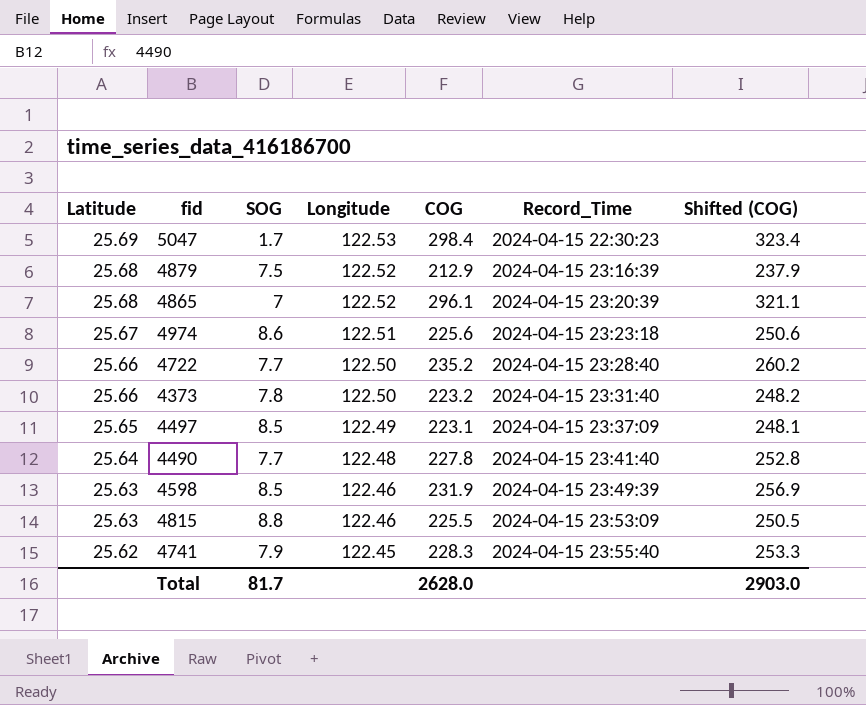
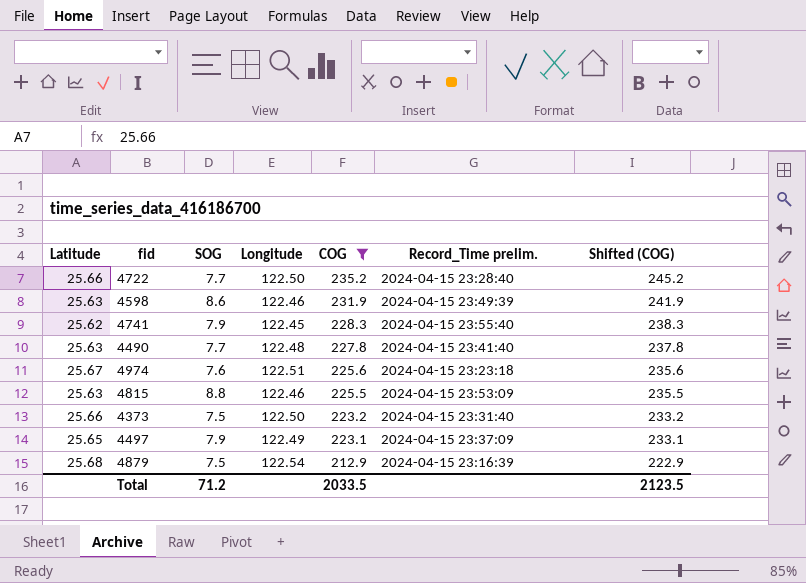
filter: none -> COG <= 235.2
row order: Latitude descending -> COG descending
column name: Record_Time -> Record_Time prelim.
column Shifted (COG) | formula: [COG] + 25 -> [COG] + 10
4598 | SOG: 8.5 -> 8.6
4490 | Latitude: 25.64 -> 25.63
4974 | SOG: 8.6 -> 7.6
4373 | SOG: 7.8 -> 7.5
4497 | SOG: 8.5 -> 7.9
4879 | Longitude: 122.52 -> 122.54
Total | SOG: 81.7 -> 71.2
Total | COG: 2628.0 -> 2033.5
Total | Shifted (COG): 2903.0 -> 2123.5

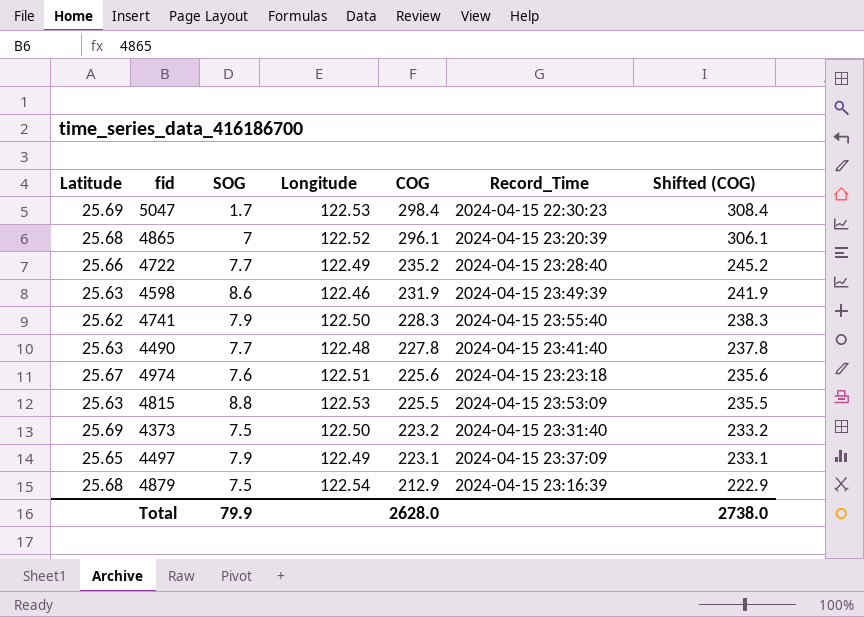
filter: COG <= 235.2 -> none
column name: Record_Time prelim. -> Record_Time
4722 | Longitude: 122.50 -> 122.49
4741 | Longitude: 122.45 -> 122.50
4815 | Longitude: 122.46 -> 122.53
4373 | Latitude: 25.66 -> 25.69
Total | SOG: 71.2 -> 79.9
Total | COG: 2033.5 -> 2628.0
Total | Shifted (COG): 2123.5 -> 2738.0

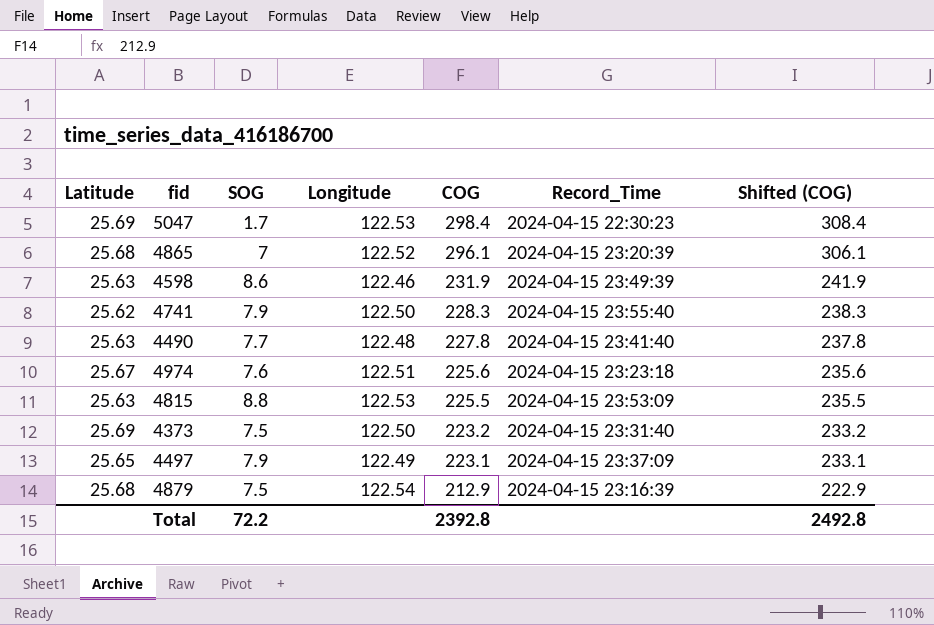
row 4722: 25.66 | 7.7 | 122.49 | 235.2 | 2024-04-15 23:28:40 | 245.2 -> none
Total | SOG: 79.9 -> 72.2
Total | COG: 2628.0 -> 2392.8
Total | Shifted (COG): 2738.0 -> 2492.8

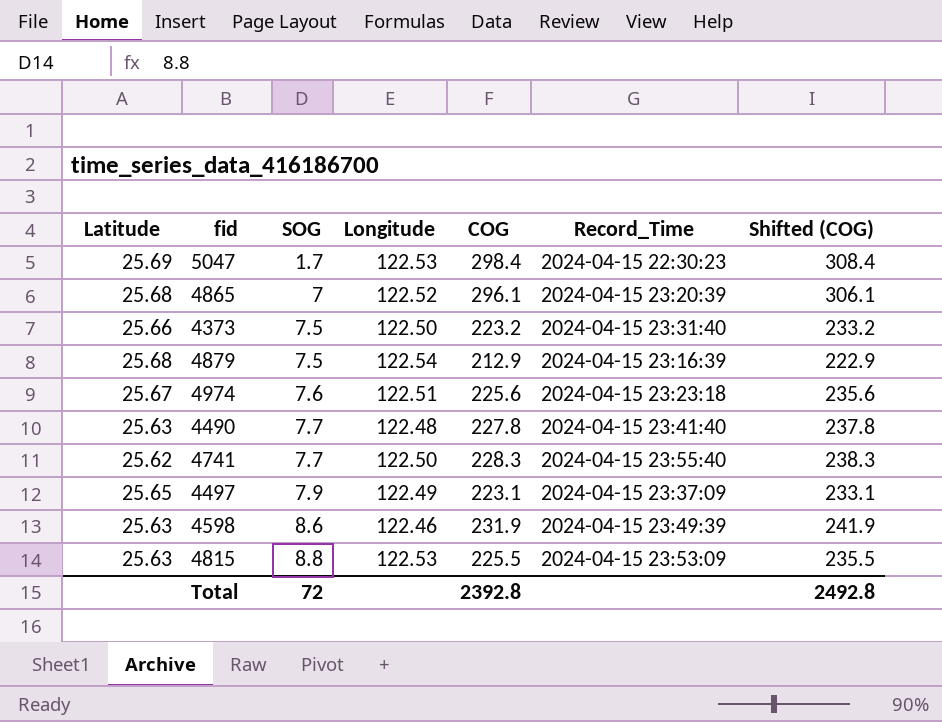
row order: COG descending -> SOG ascending
4373 | Latitude: 25.69 -> 25.66
4741 | SOG: 7.9 -> 7.7
Total | SOG: 72.2 -> 72

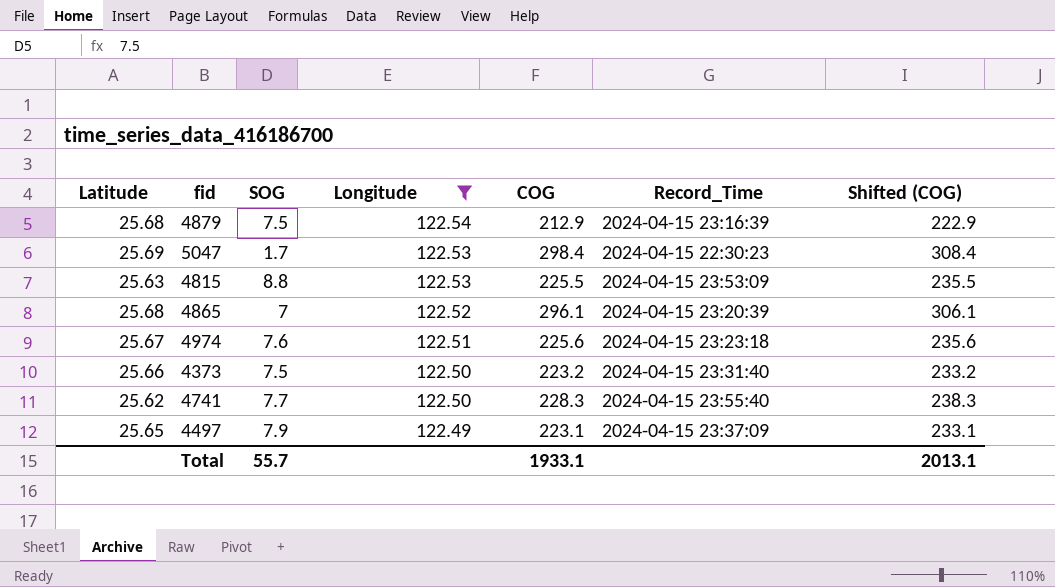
filter: none -> Longitude >= 122.49
row order: SOG ascending -> Longitude descending
Total | SOG: 72 -> 55.7
Total | COG: 2392.8 -> 1933.1
Total | Shifted (COG): 2492.8 -> 2013.1

